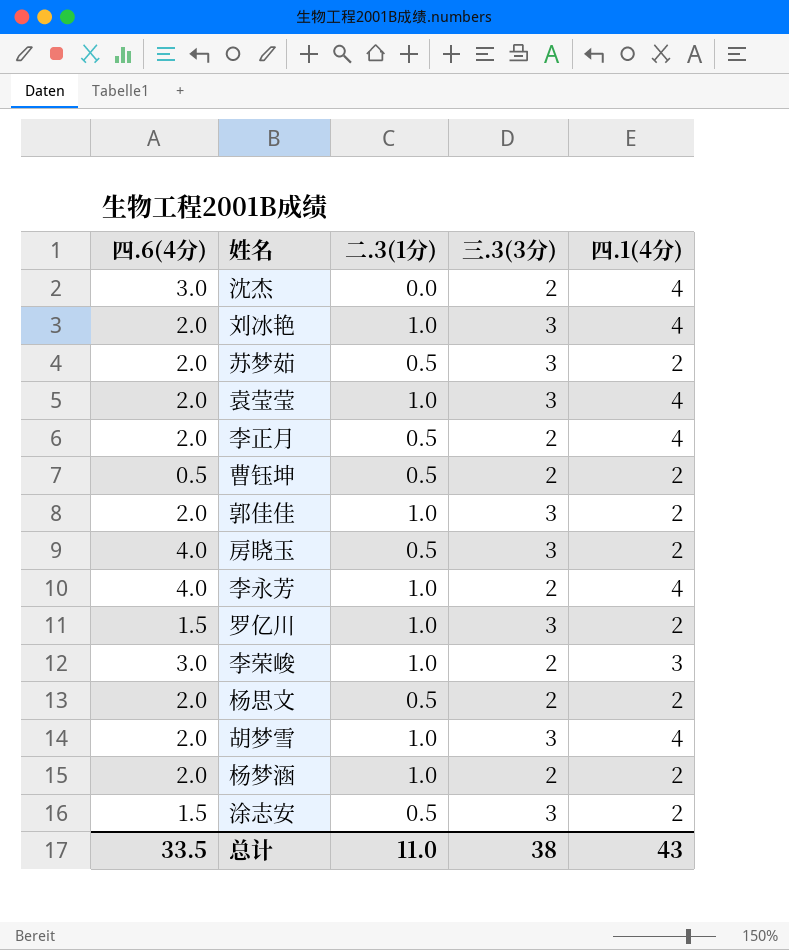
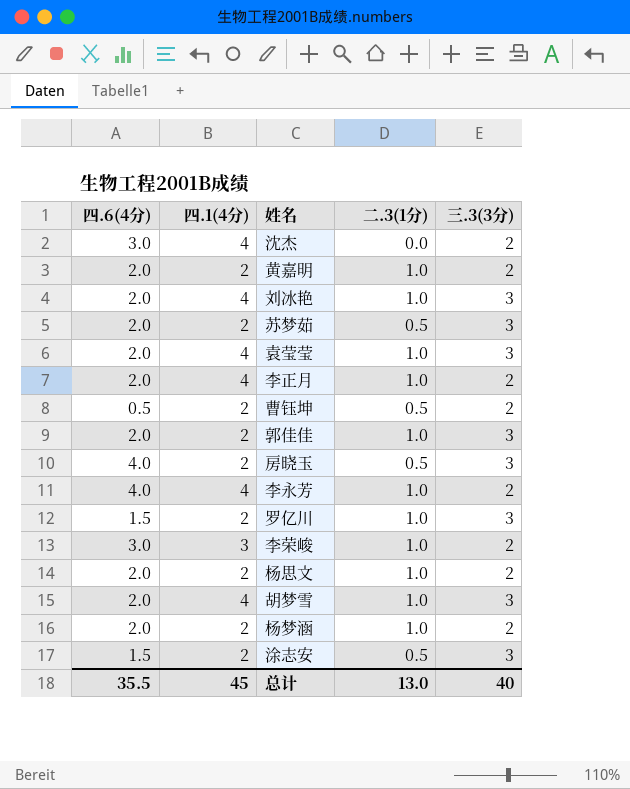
column 四.1(4分) | position: 5 -> 2
row 黄嘉明: none -> 2.0 | 2 | 1.0 | 2
李正月 | 二.3(1分): 0.5 -> 1.0
杨思文 | 二.3(1分): 0.5 -> 1.0
总计 | 四.6(4分): 33.5 -> 35.5
总计 | 四.1(4分): 43 -> 45
总计 | 二.3(1分): 11.0 -> 13.0
总计 | 三.3(3分): 38 -> 40

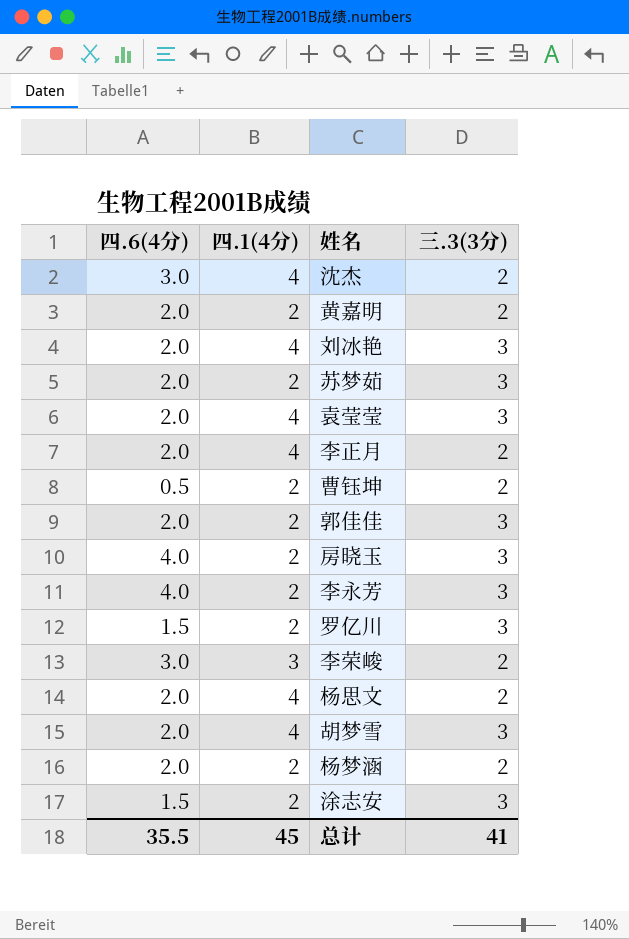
column 二.3(1分) | position: 4 -> none
李永芳 | 四.1(4分): 4 -> 2
李永芳 | 三.3(3分): 2 -> 3
杨思文 | 四.1(4分): 2 -> 4
总计 | 三.3(3分): 40 -> 41

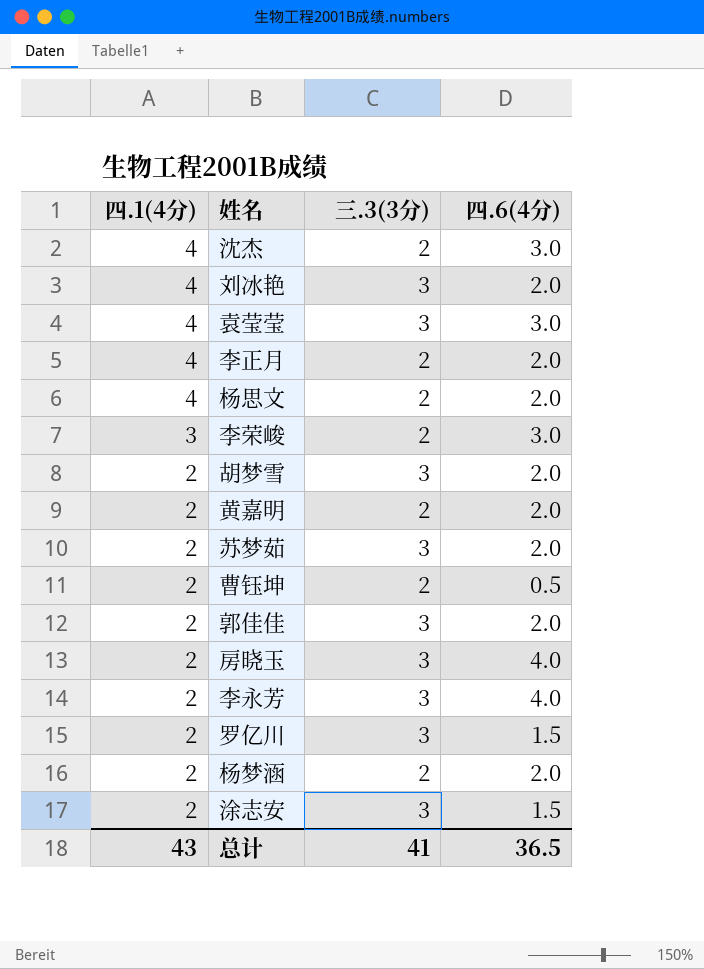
row order: none -> 四.1(4分) descending
column 四.6(4分) | position: 1 -> 4
袁莹莹 | 四.6(4分): 2.0 -> 3.0
胡梦雪 | 四.1(4分): 4 -> 2
总计 | 四.1(4分): 45 -> 43
总计 | 四.6(4分): 35.5 -> 36.5

